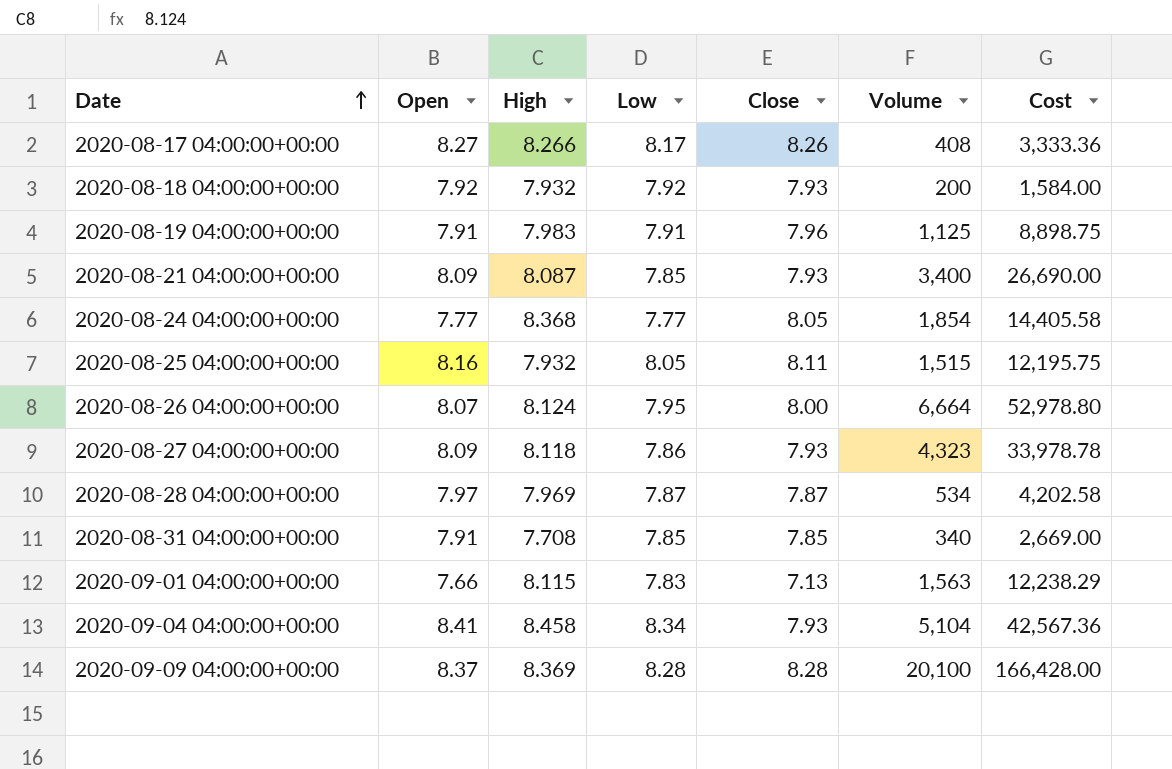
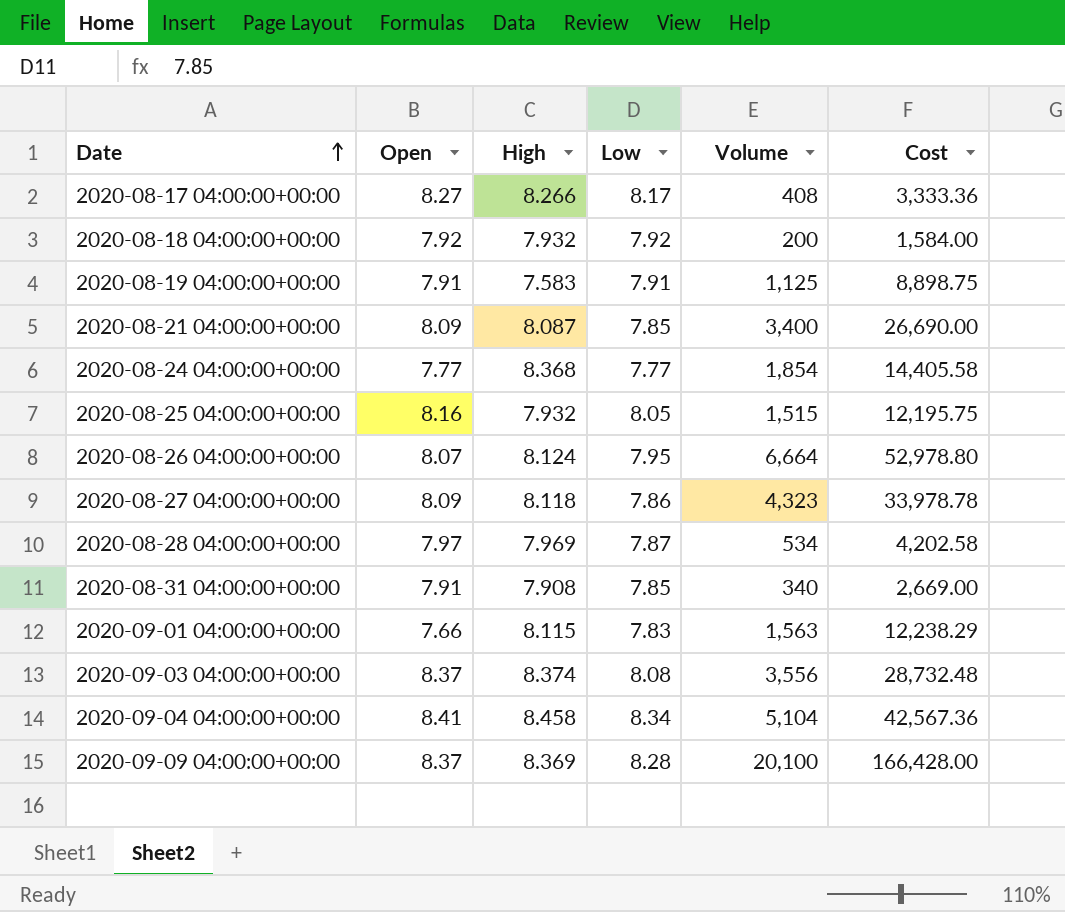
column Close | position: 5 -> none
2020-08-19 04:00:00+00:00 | High: 7.983 -> 7.583
2020-08-31 04:00:00+00:00 | High: 7.708 -> 7.908
row 2020-09-03 04:00:00+00:00: none -> 8.37 | 8.374 | 8.08 | 3,556 | 28,732.48

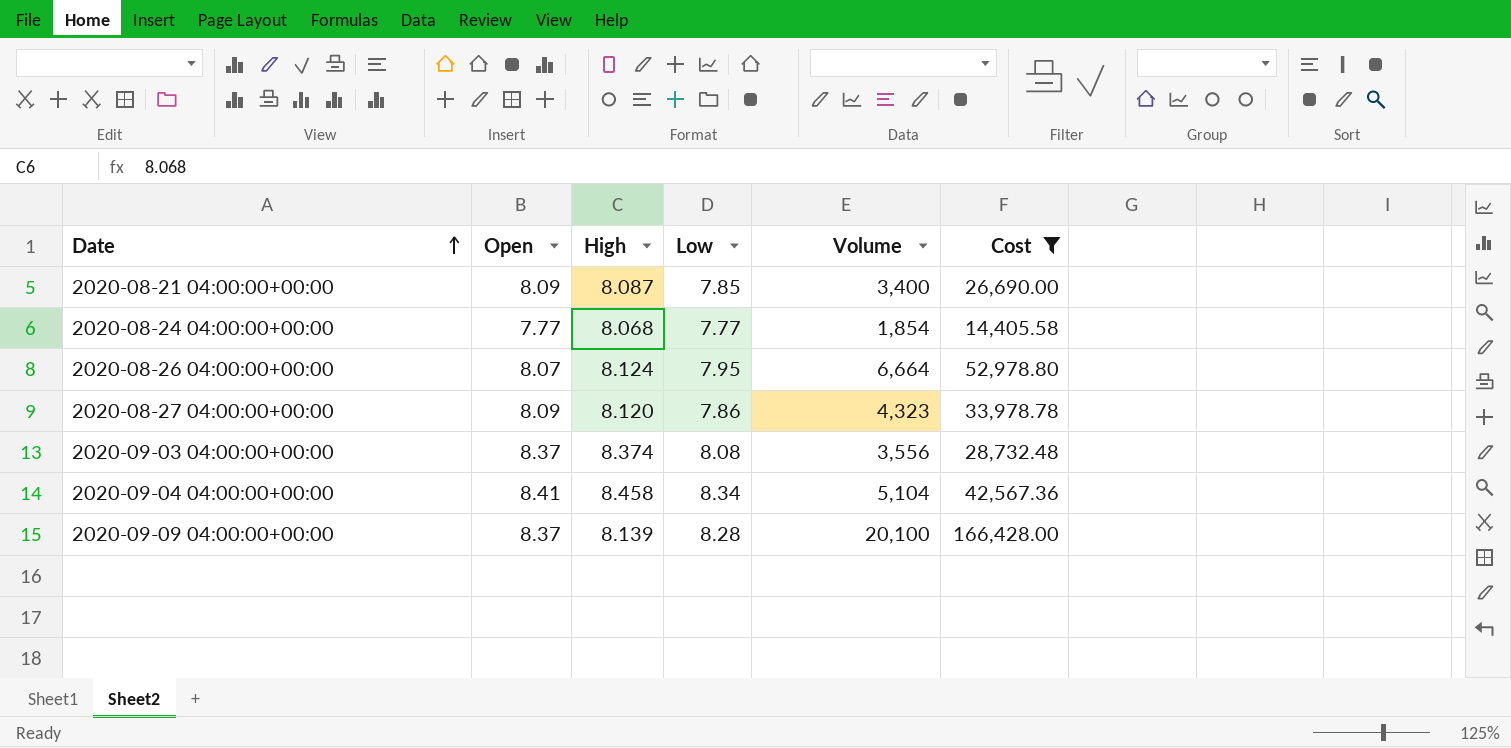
filter: none -> Cost >= 14,405.58
2020-08-24 04:00:00+00:00 | High: 8.368 -> 8.068
2020-08-27 04:00:00+00:00 | High: 8.118 -> 8.120
2020-09-09 04:00:00+00:00 | High: 8.369 -> 8.139

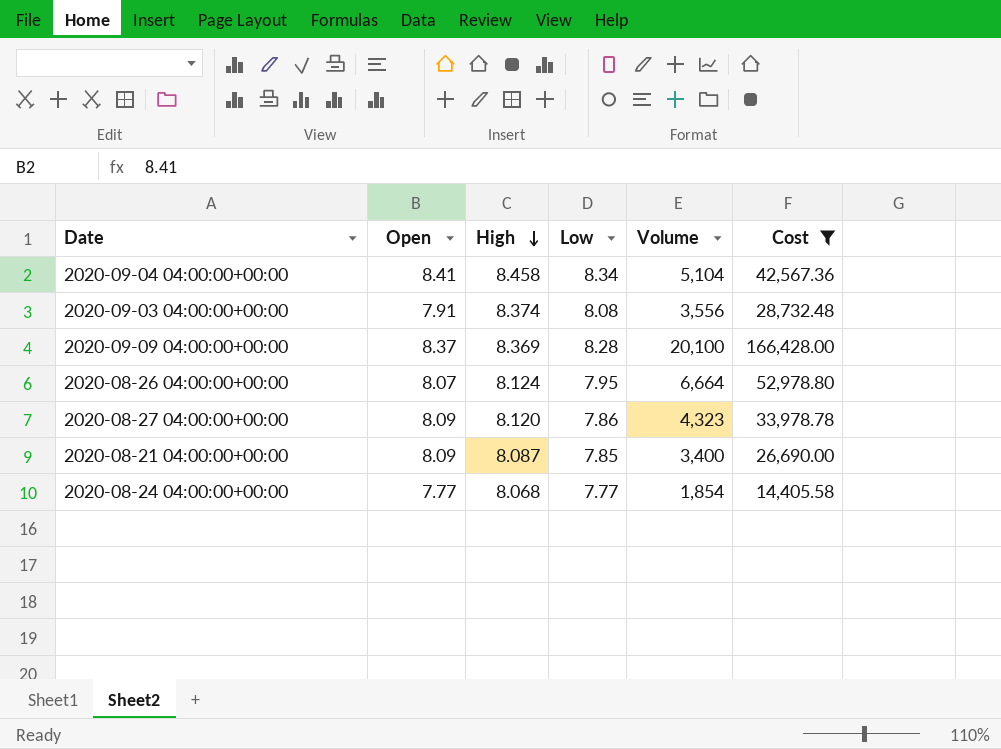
row order: Date ascending -> High descending
2020-09-03 04:00:00+00:00 | Open: 8.37 -> 7.91
2020-09-09 04:00:00+00:00 | High: 8.139 -> 8.369

